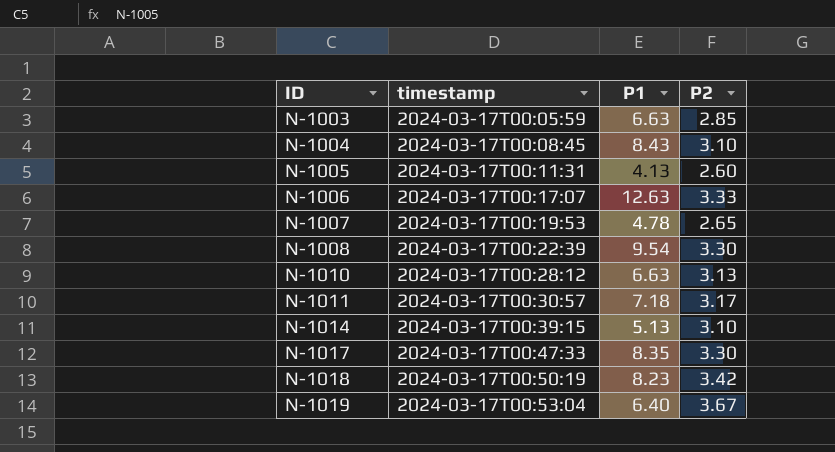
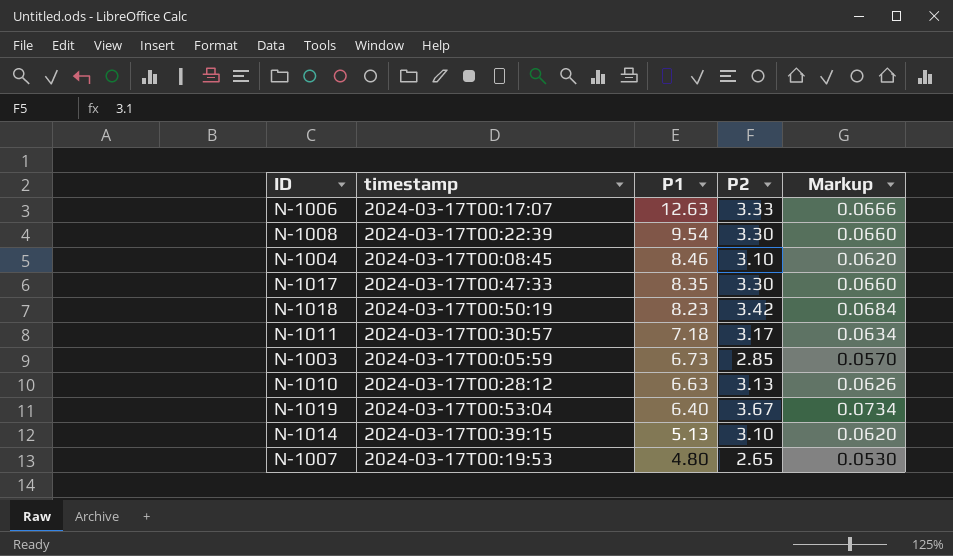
row order: ID ascending -> P1 descending
column Markup | formula: none -> [P2] * 0.02
row N-1005: 2024-03-17T00:11:31 | 4.13 | 2.60 -> none
N-1004 | P1: 8.43 -> 8.46
N-1003 | P1: 6.63 -> 6.73
N-1007 | P1: 4.78 -> 4.80

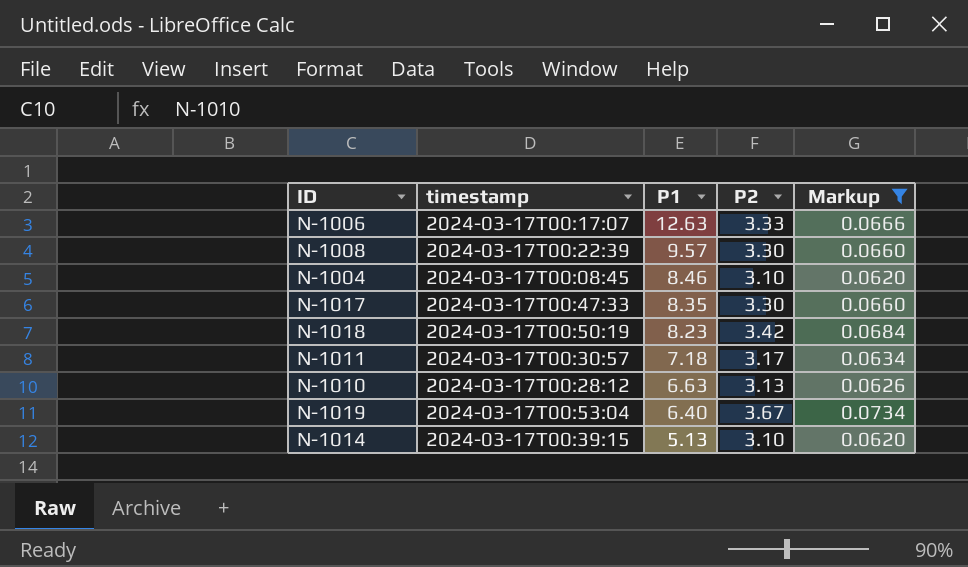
filter: none -> Markup >= 0.0620
N-1008 | P1: 9.54 -> 9.57

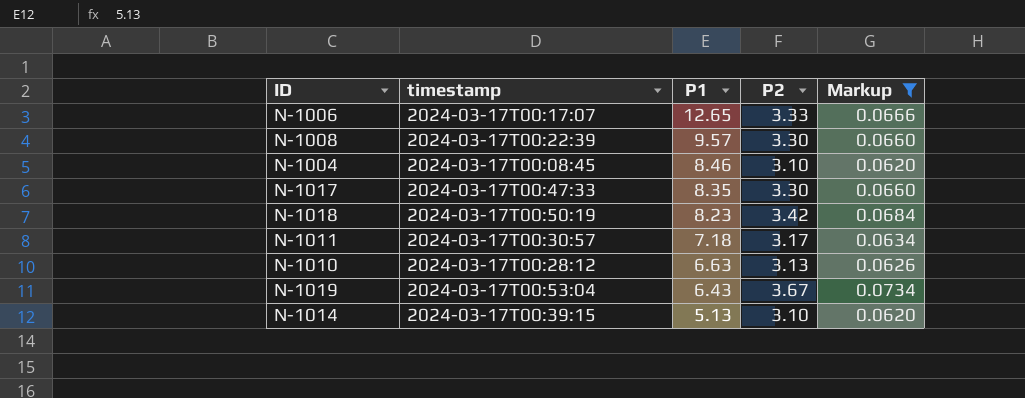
N-1006 | P1: 12.63 -> 12.65
N-1019 | P1: 6.40 -> 6.43

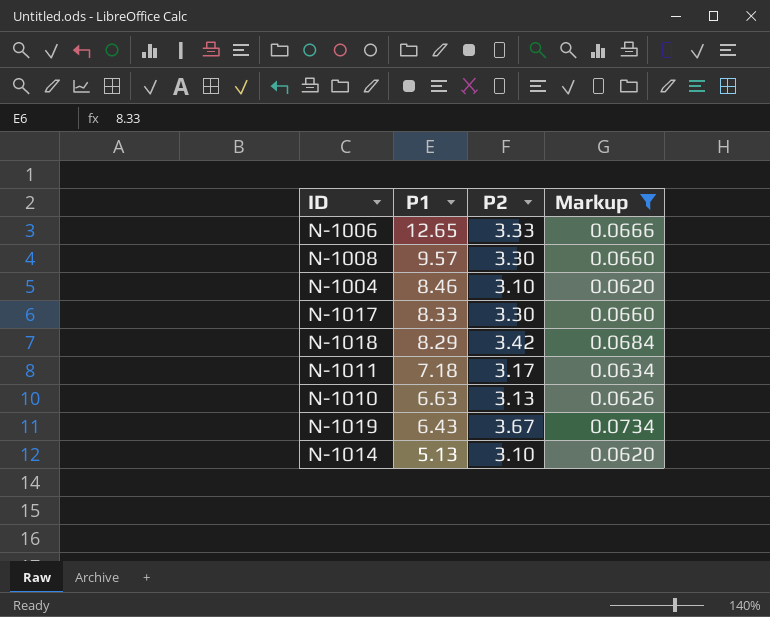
column timestamp | position: 2 -> none
N-1017 | P1: 8.35 -> 8.33
N-1018 | P1: 8.23 -> 8.29

